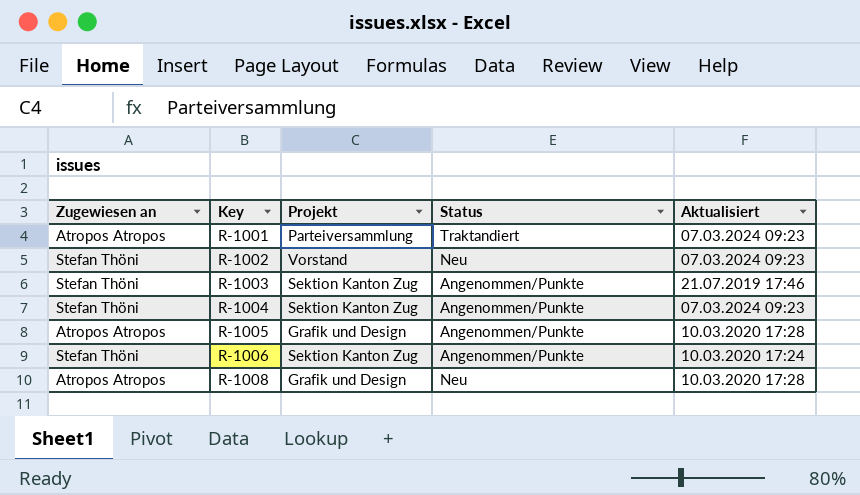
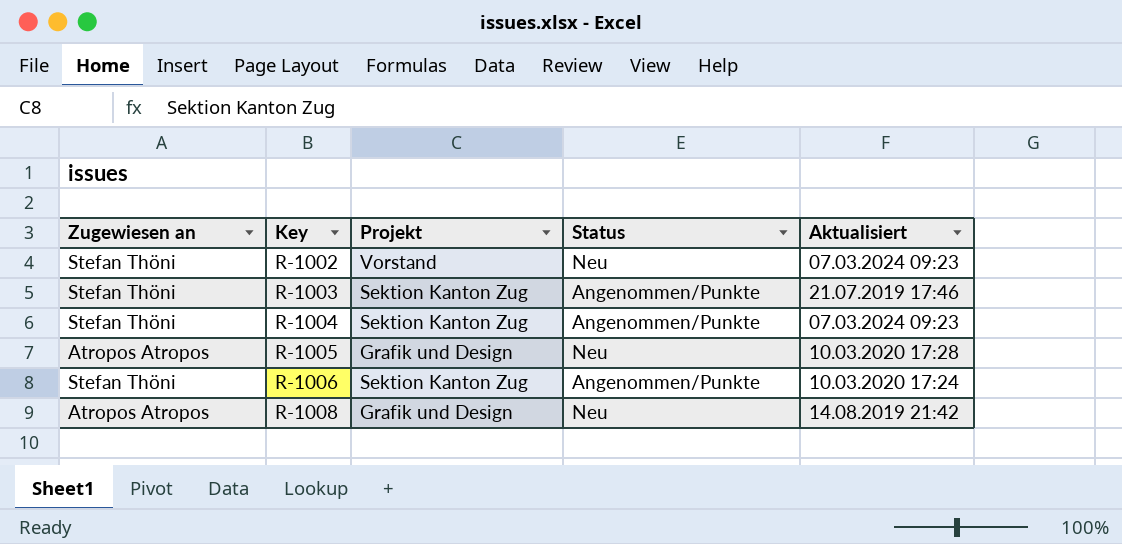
row R-1001: Atropos Atropos | Parteiversammlung | Traktandiert | 07.03.2024 09:23 -> none
R-1005 | Status: Angenommen/Punkte -> Neu
R-1008 | Aktualisiert: 10.03.2020 17:28 -> 14.08.2019 21:42

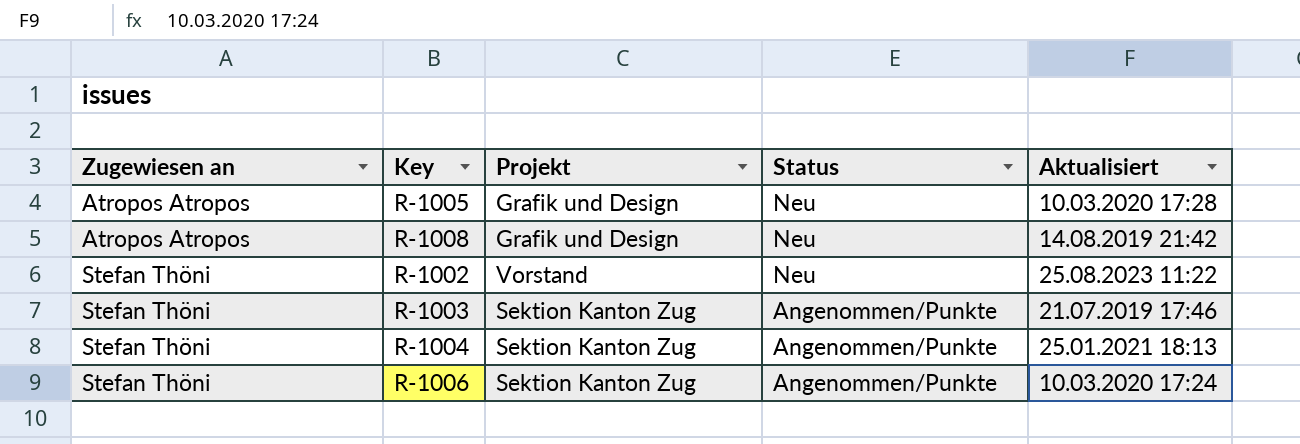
row order: Key ascending -> Zugewiesen an ascending
R-1002 | Aktualisiert: 07.03.2024 09:23 -> 25.08.2023 11:22
R-1004 | Aktualisiert: 07.03.2024 09:23 -> 25.01.2021 18:13

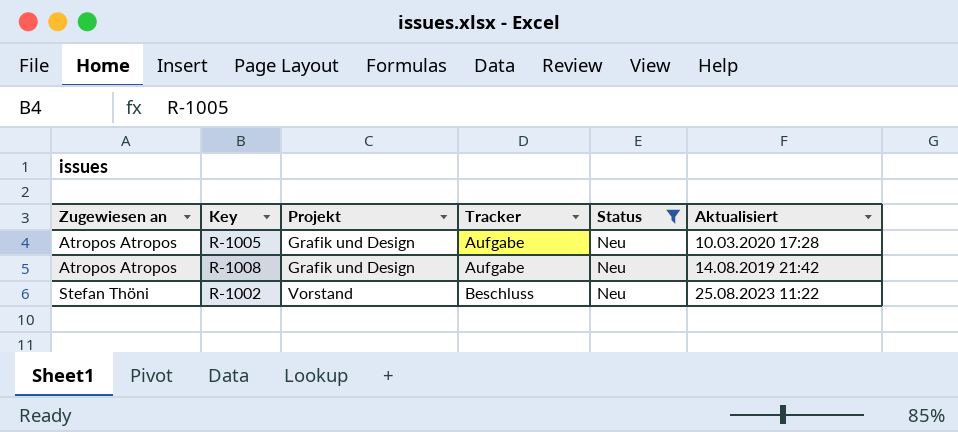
filter: none -> Status = Neu
column Tracker | position: none -> 4

